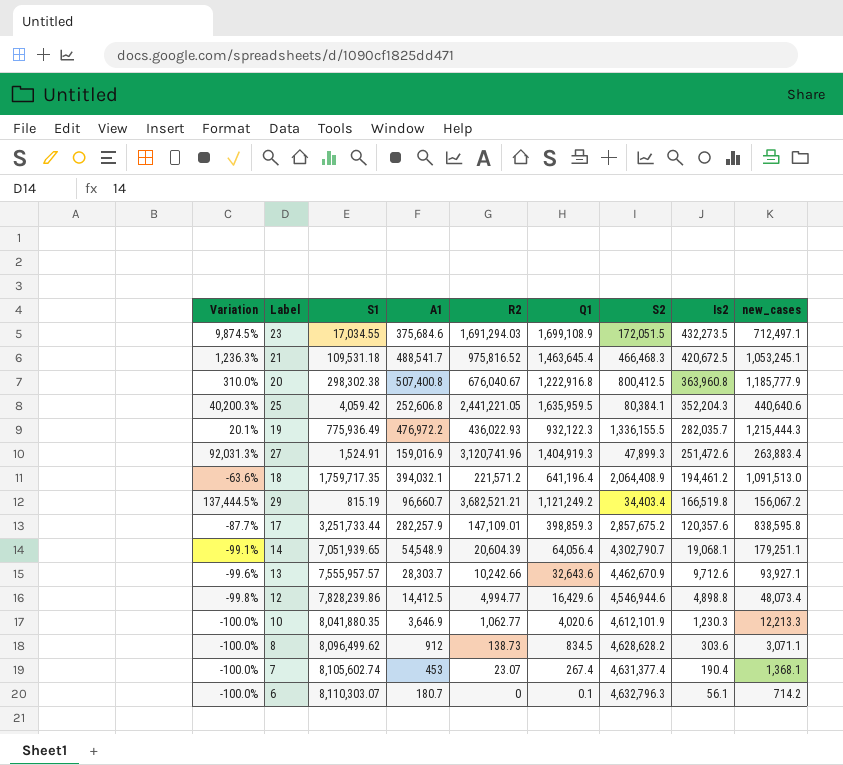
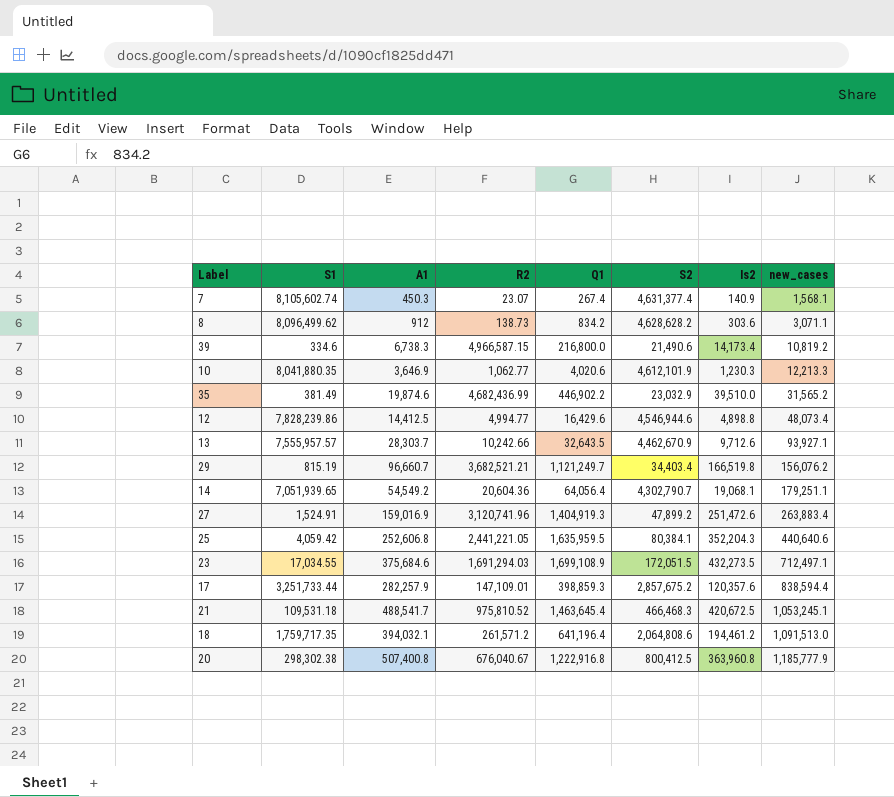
row order: Is2 descending -> new_cases ascending
column Variation | formula: ([Q1] - [S1]) / [S1] -> none
row 19: 20.1% | 775,936.49 | 476,972.2 | 436,022.93 | 932,122.3 | 1,336,155.5 | 282,035.7 | 1,215,444.3 -> none
row 6: -100.0% | 8,110,303.07 | 180.7 | 0 | 0.1 | 4,632,796.3 | 56.1 | 714.2 -> none
7 | A1: 453 -> 450.3
7 | Is2: 190.4 -> 140.9
7 | new_cases: 1,368.1 -> 1,568.1
8 | Q1: 834.5 -> 834.2
row 39: none -> 334.6 | 6,738.3 | 4,966,587.15 | 216,800.0 | 21,490.6 | 14,173.4 | 10,819.2
row 35: none -> 381.49 | 19,874.6 | 4,682,436.99 | 446,902.2 | 23,032.9 | 39,510.0 | 31,565.2
13 | Q1: 32,643.6 -> 32,643.5
29 | Q1: 1,121,249.2 -> 1,121,249.7
29 | new_cases: 156,067.2 -> 156,076.2
14 | A1: 54,548.9 -> 54,549.2
14 | R2: 20,604.39 -> 20,604.36
27 | S2: 47,899.3 -> 47,899.2
17 | new_cases: 838,595.8 -> 838,594.4
21 | R2: 975,816.52 -> 975,810.52
18 | R2: 221,571.2 -> 261,571.2
18 | S2: 2,064,408.9 -> 2,064,808.6

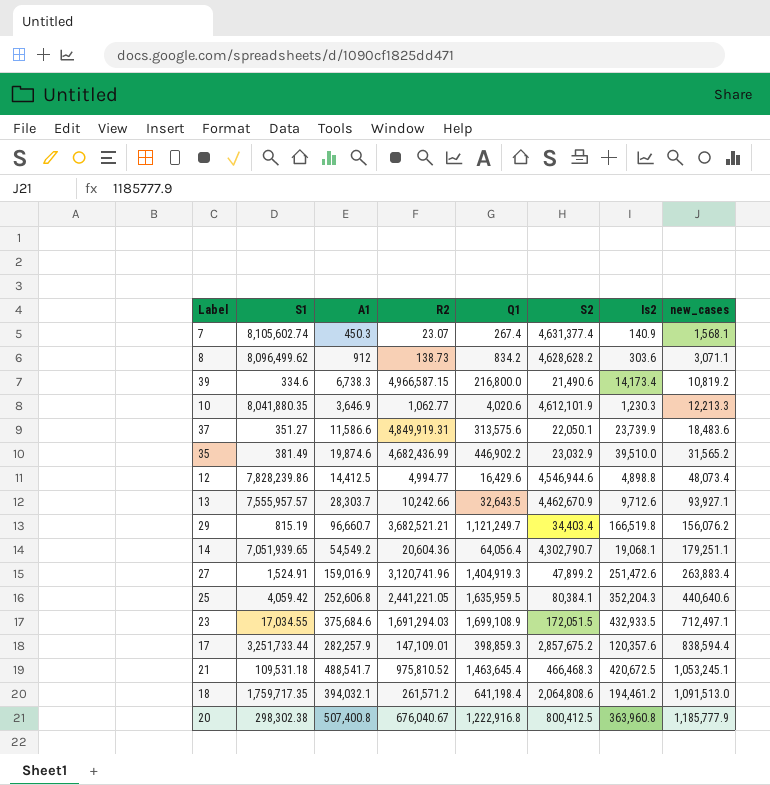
row 37: none -> 351.27 | 11,586.6 | 4,849,919.31 | 313,575.6 | 22,050.1 | 23,739.9 | 18,483.6
23 | Is2: 432,273.5 -> 432,933.5
18 | Q1: 641,196.4 -> 641,198.4

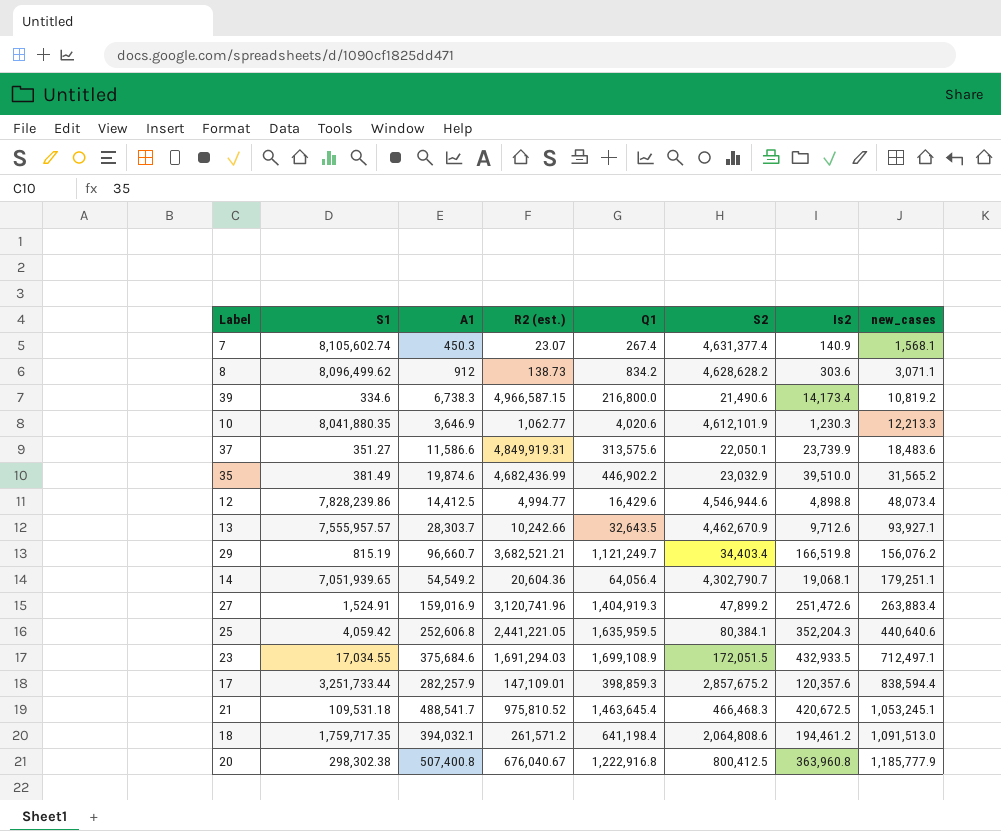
column name: R2 -> R2 (est.)

